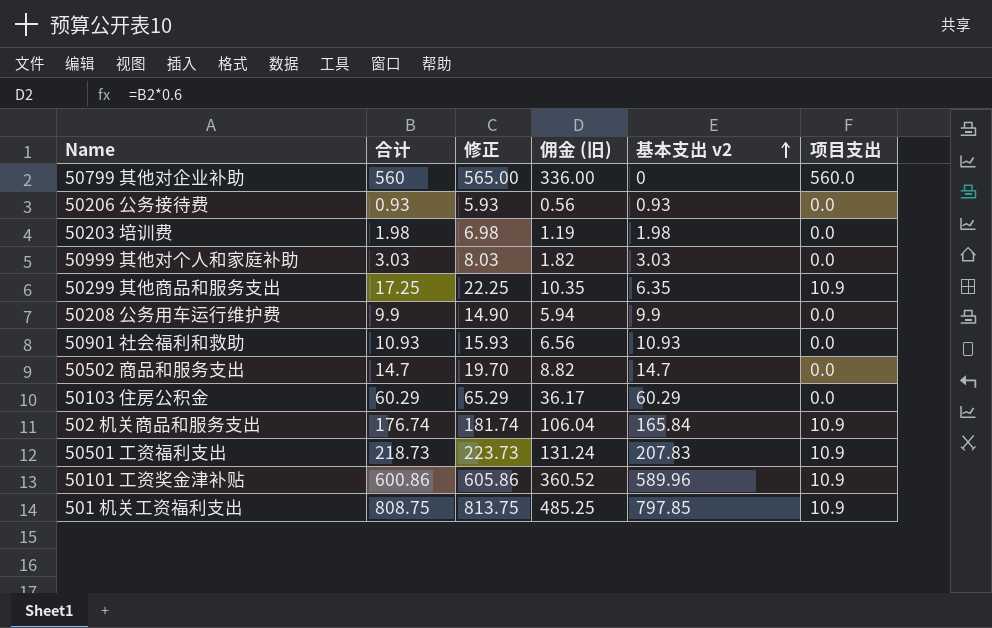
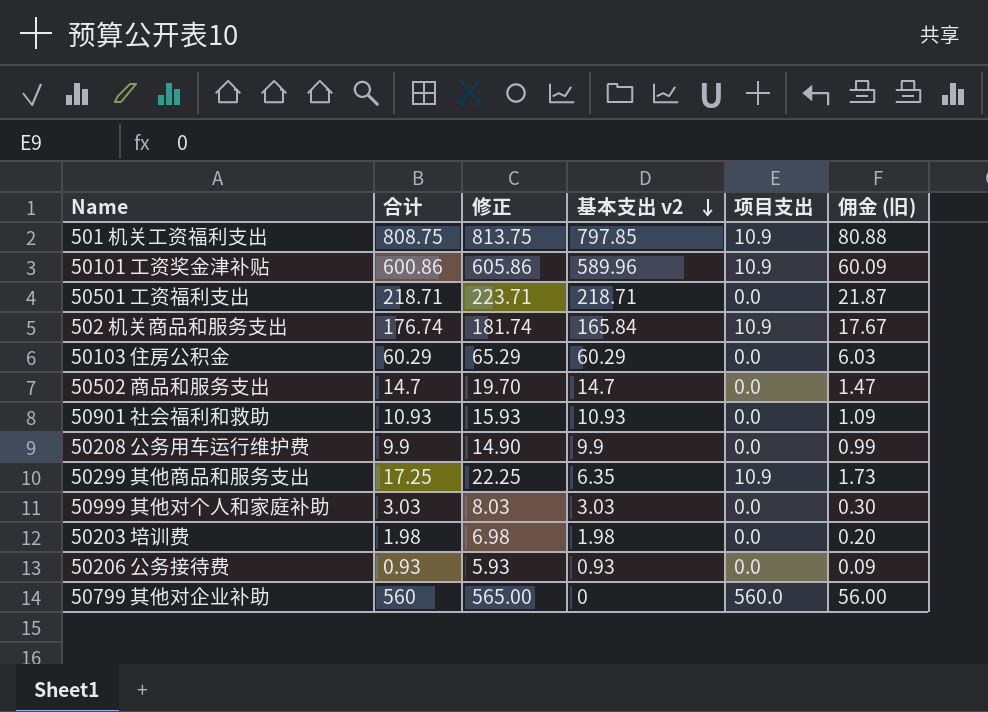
row order: 基本支出 v2 ascending -> 基本支出 v2 descending
column 佣金 (旧) | formula: [合计] * 0.6 -> [合计] * 0.1
column 佣金 (旧) | position: 4 -> 6
50501 工资福利支出 | 合计: 218.73 -> 218.71
50501 工资福利支出 | 修正: 223.73 -> 223.71
50501 工资福利支出 | 基本支出 v2: 207.83 -> 218.71
50501 工资福利支出 | 项目支出: 10.9 -> 0.0

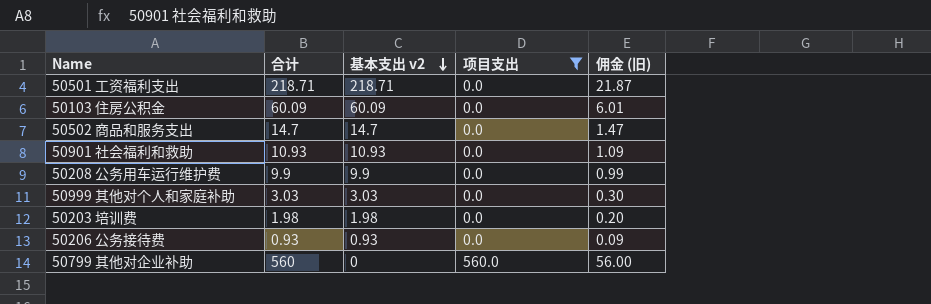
filter: none -> 项目支出 != 10.9
column 修正 | formula: [合计] + 5 -> none
50103 住房公积金 | 合计: 60.29 -> 60.09
50103 住房公积金 | 基本支出 v2: 60.29 -> 60.09
50103 住房公积金 | 佣金 (旧): 6.03 -> 6.01

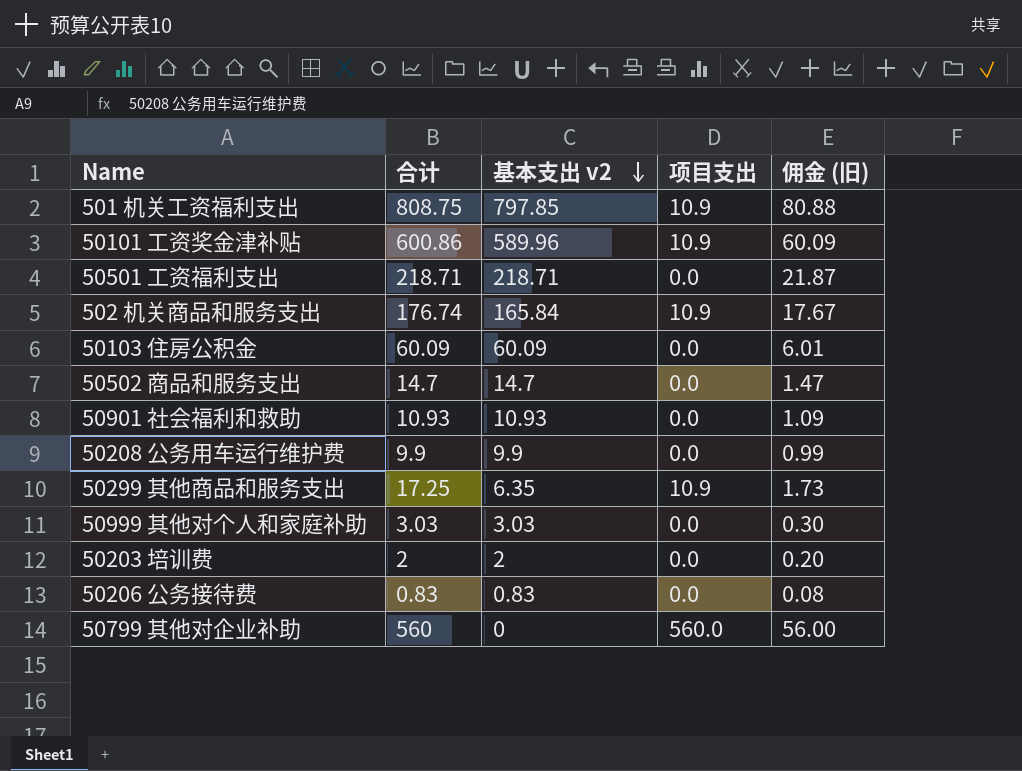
filter: 项目支出 != 10.9 -> none
50203 培训费 | 合计: 1.98 -> 2
50203 培训费 | 基本支出 v2: 1.98 -> 2
50206 公务接待费 | 合计: 0.93 -> 0.83
50206 公务接待费 | 基本支出 v2: 0.93 -> 0.83
50206 公务接待费 | 佣金 (旧): 0.09 -> 0.08

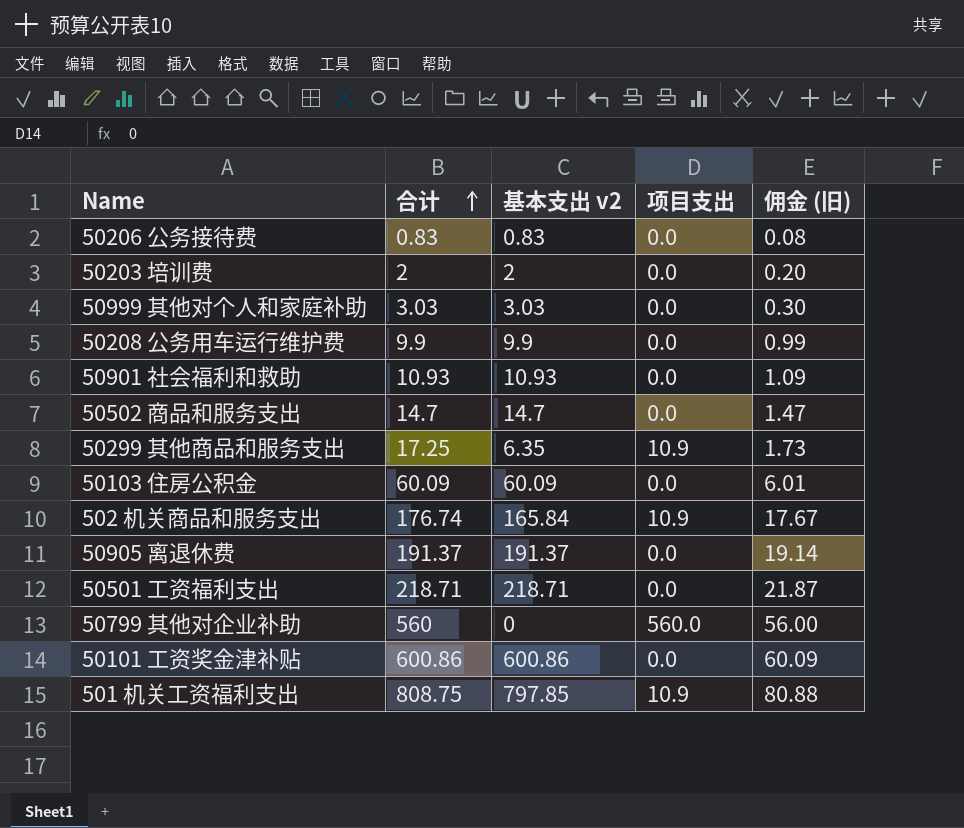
row order: 基本支出 v2 descending -> 合计 ascending
row 50905 离退休费: none -> 191.37 | 191.37 | 0.0 | 19.14
50101 工资奖金津补贴 | 基本支出 v2: 589.96 -> 600.86
50101 工资奖金津补贴 | 项目支出: 10.9 -> 0.0

